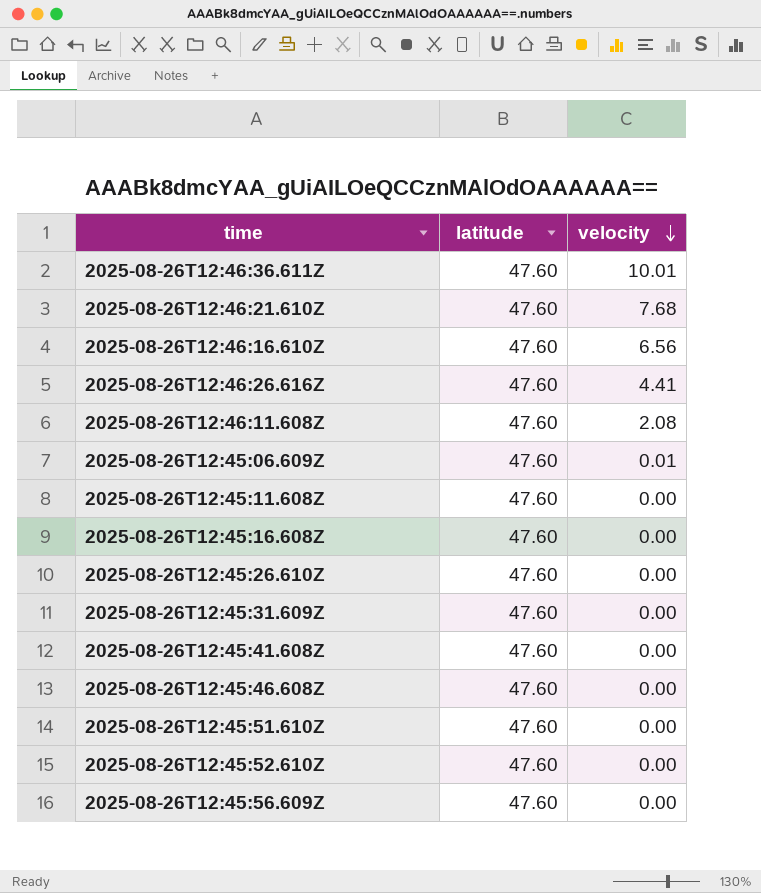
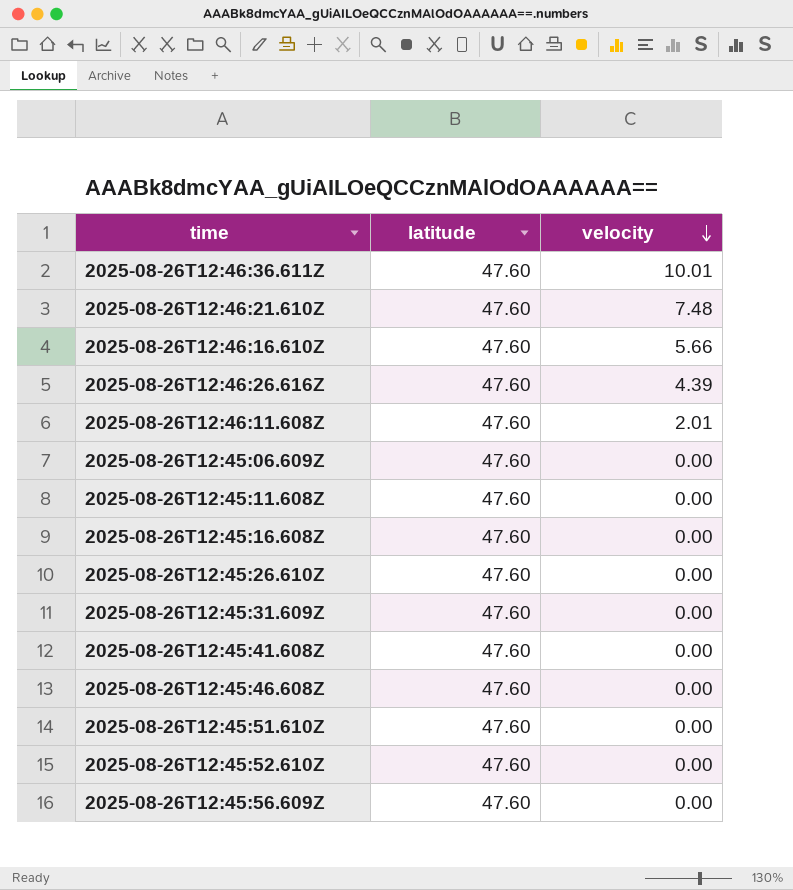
2025-08-26T12:46:21.610Z | velocity: 7.68 -> 7.48
2025-08-26T12:46:16.610Z | velocity: 6.56 -> 5.66
2025-08-26T12:46:26.616Z | velocity: 4.41 -> 4.39
2025-08-26T12:46:11.608Z | velocity: 2.08 -> 2.01
2025-08-26T12:45:06.609Z | velocity: 0.01 -> 0.00

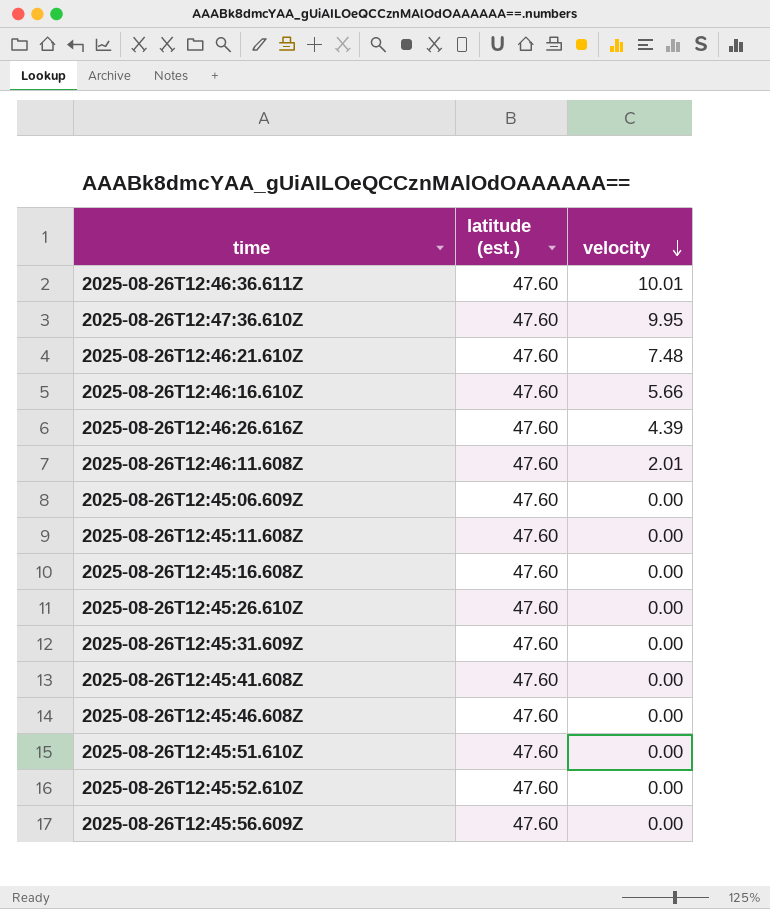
column name: latitude -> latitude (est.)
row 2025-08-26T12:47:36.610Z: none -> 47.60 | 9.95

